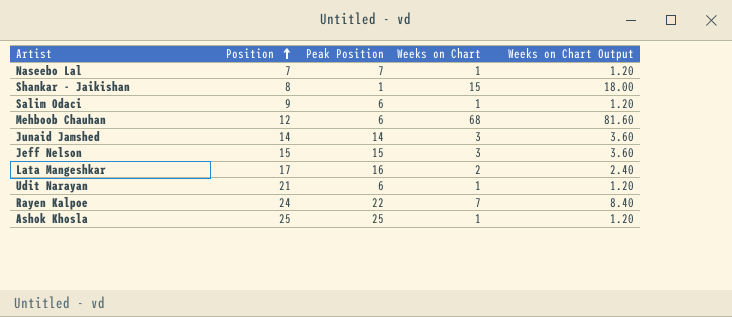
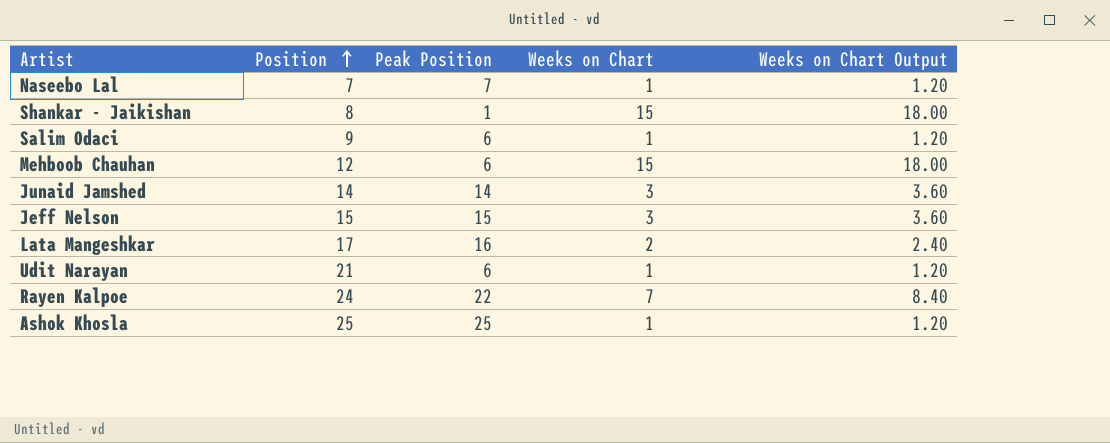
Mehboob Chauhan | Weeks on Chart: 68 -> 15
Mehboob Chauhan | Weeks on Chart Output: 81.60 -> 18.00

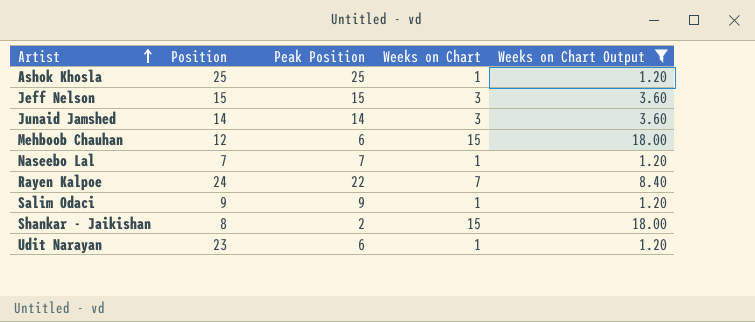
filter: none -> Weeks on Chart Output != 2.40
row order: Position ascending -> Artist ascending
Salim Odaci | Peak Position: 6 -> 9
Shankar - Jaikishan | Peak Position: 1 -> 2
Udit Narayan | Position: 21 -> 23

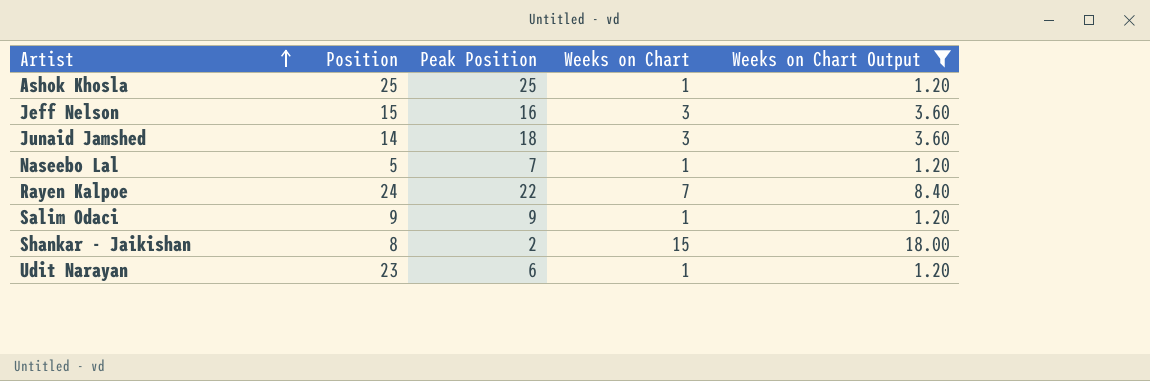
row Mehboob Chauhan: 12 | 6 | 15 | 18.00 -> none
Jeff Nelson | Peak Position: 15 -> 16
Junaid Jamshed | Peak Position: 14 -> 18
Naseebo Lal | Position: 7 -> 5

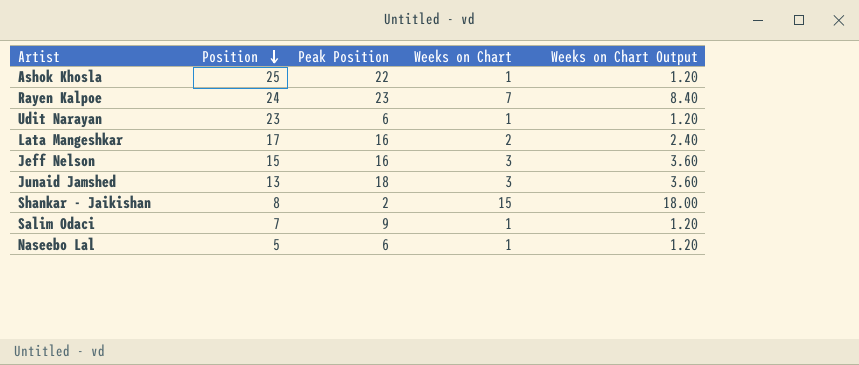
filter: Weeks on Chart Output != 2.40 -> none
row order: Artist ascending -> Position descending
Ashok Khosla | Peak Position: 25 -> 22
Rayen Kalpoe | Peak Position: 22 -> 23
Junaid Jamshed | Position: 14 -> 13
Salim Odaci | Position: 9 -> 7
Naseebo Lal | Peak Position: 7 -> 6

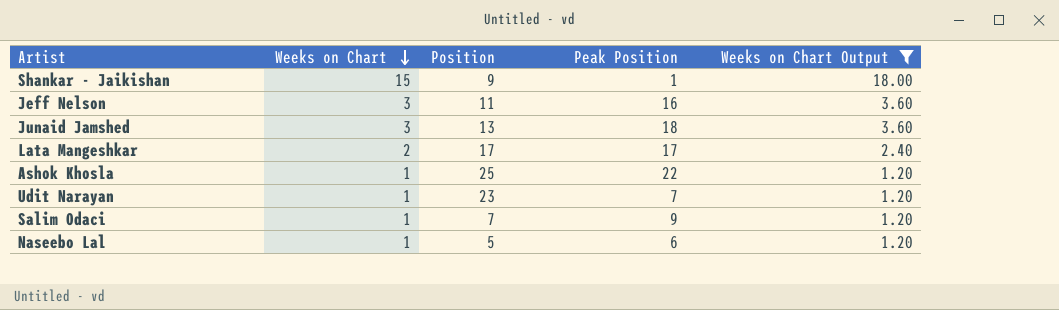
filter: none -> Weeks on Chart Output != 8.40
row order: Position descending -> Weeks on Chart descending
column Weeks on Chart | position: 4 -> 2
Shankar - Jaikishan | Position: 8 -> 9
Shankar - Jaikishan | Peak Position: 2 -> 1
Jeff Nelson | Position: 15 -> 11
Lata Mangeshkar | Peak Position: 16 -> 17
Udit Narayan | Peak Position: 6 -> 7

